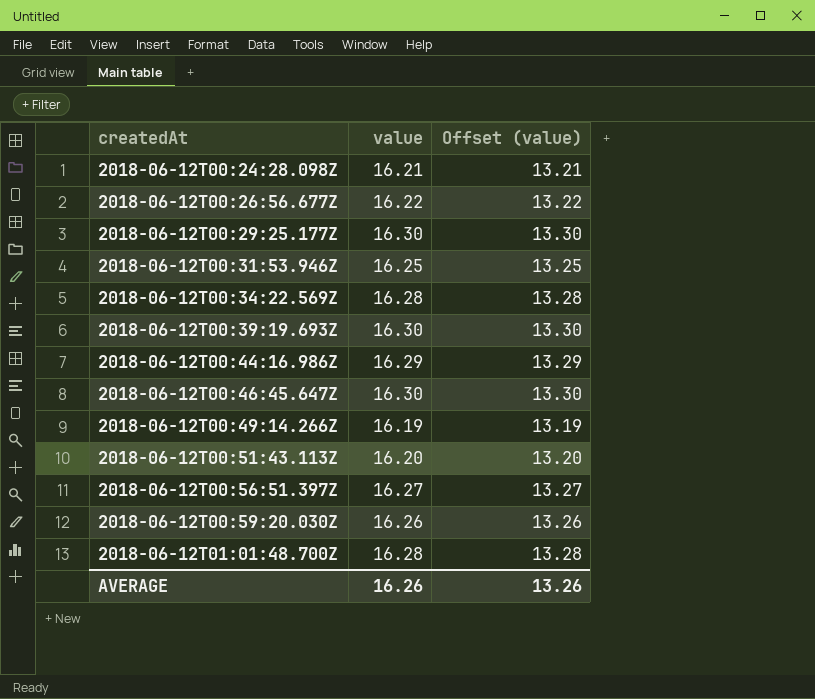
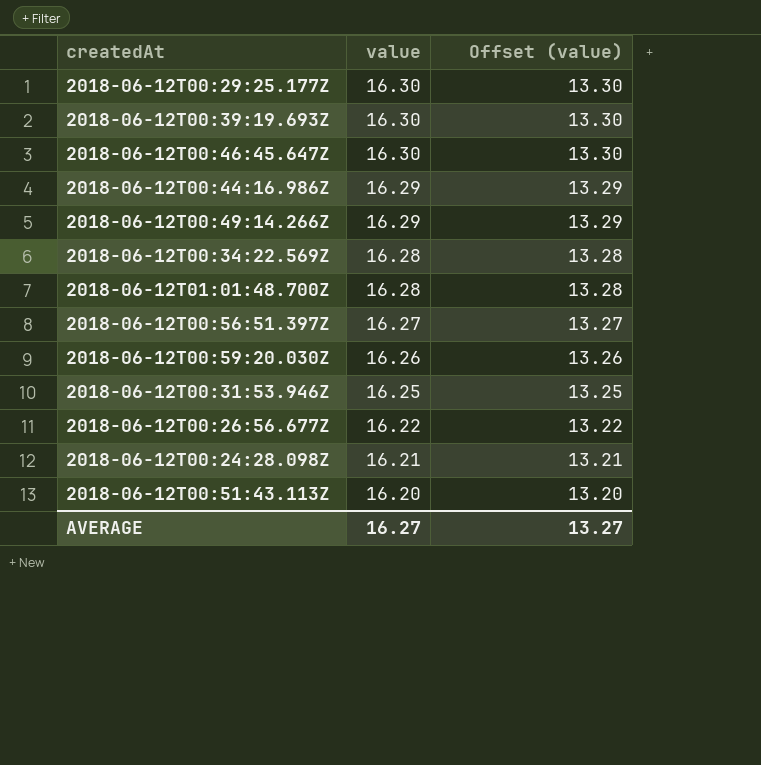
row order: createdAt ascending -> value descending
2018-06-12T00:49:14.266Z | value: 16.19 -> 16.29
2018-06-12T00:49:14.266Z | Offset (value): 13.19 -> 13.29
AVERAGE | value: 16.26 -> 16.27
AVERAGE | Offset (value): 13.26 -> 13.27

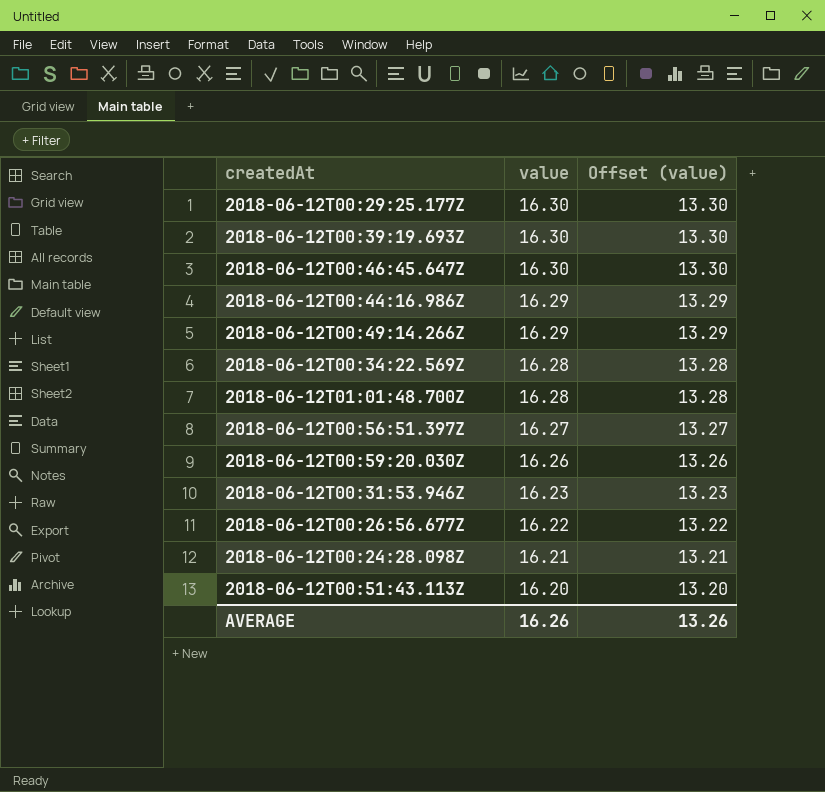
2018-06-12T00:31:53.946Z | value: 16.25 -> 16.23
2018-06-12T00:31:53.946Z | Offset (value): 13.25 -> 13.23
AVERAGE | value: 16.27 -> 16.26
AVERAGE | Offset (value): 13.27 -> 13.26

